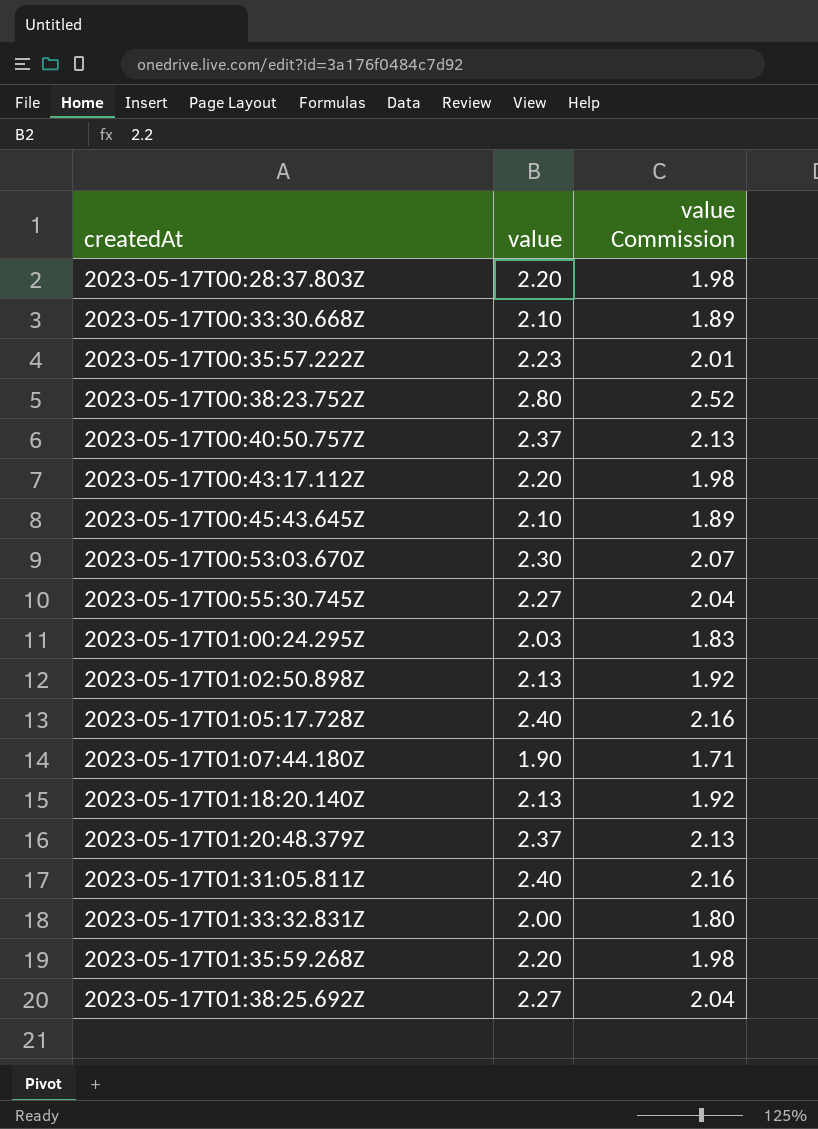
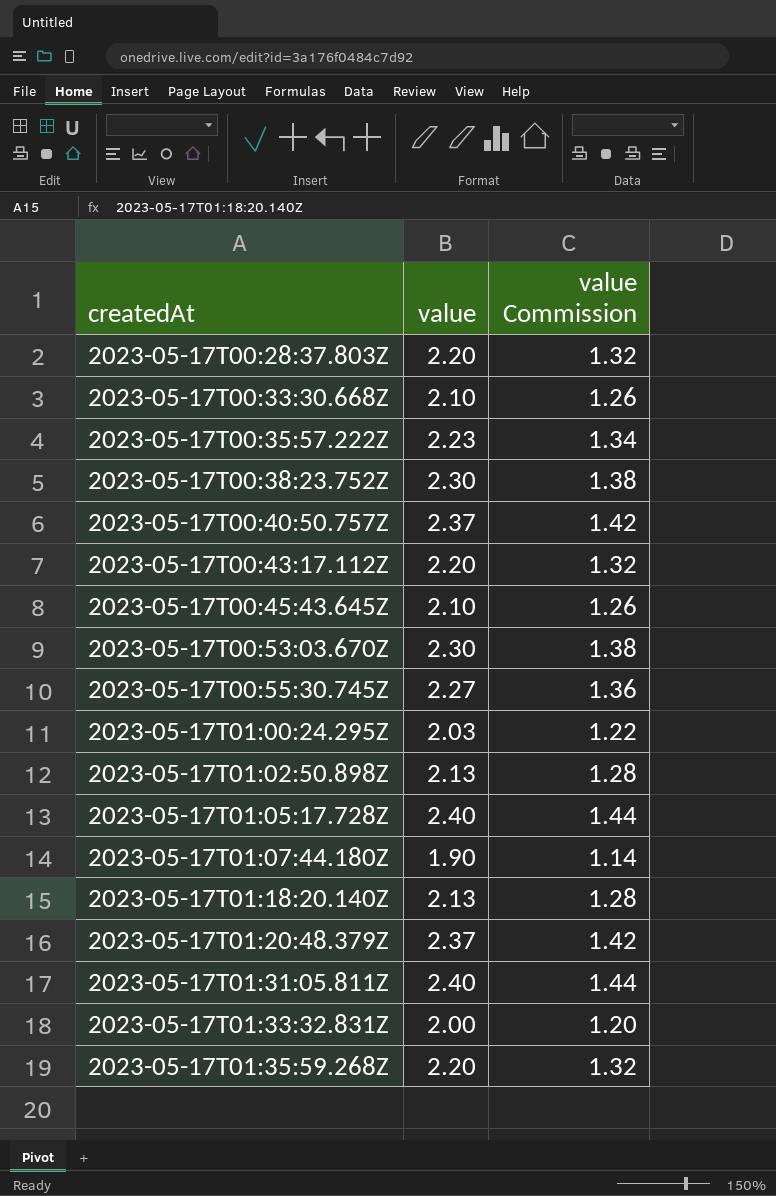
column value Commission | formula: [value] * 0.9 -> [value] * 0.6
row 2023-05-17T01:38:25.692Z: 2.27 | 2.04 -> none
2023-05-17T00:38:23.752Z | value: 2.80 -> 2.30

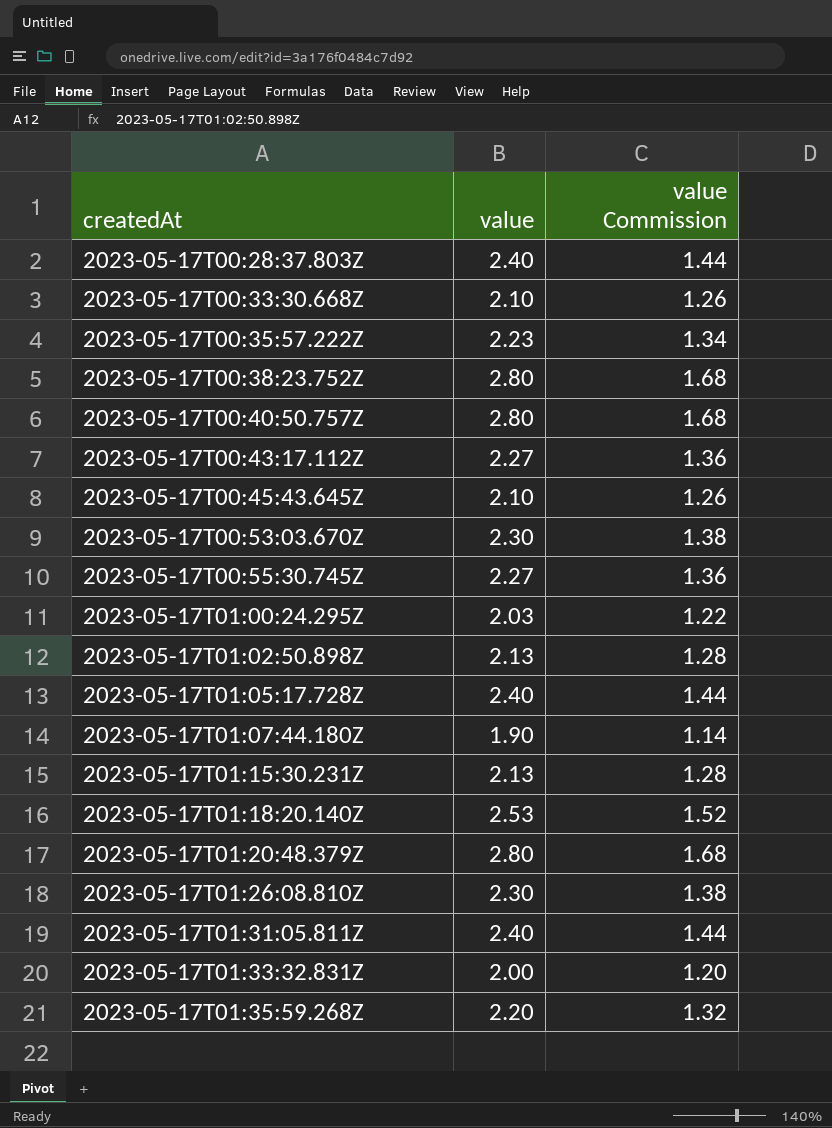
2023-05-17T00:28:37.803Z | value: 2.20 -> 2.40
2023-05-17T00:28:37.803Z | value Commission: 1.32 -> 1.44
2023-05-17T00:38:23.752Z | value: 2.30 -> 2.80
2023-05-17T00:38:23.752Z | value Commission: 1.38 -> 1.68
2023-05-17T00:40:50.757Z | value: 2.37 -> 2.80
2023-05-17T00:40:50.757Z | value Commission: 1.42 -> 1.68
2023-05-17T00:43:17.112Z | value: 2.20 -> 2.27
2023-05-17T00:43:17.112Z | value Commission: 1.32 -> 1.36
row 2023-05-17T01:15:30.231Z: none -> 2.13 | 1.28
2023-05-17T01:18:20.140Z | value: 2.13 -> 2.53
2023-05-17T01:18:20.140Z | value Commission: 1.28 -> 1.52
2023-05-17T01:20:48.379Z | value: 2.37 -> 2.80
2023-05-17T01:20:48.379Z | value Commission: 1.42 -> 1.68
row 2023-05-17T01:26:08.810Z: none -> 2.30 | 1.38

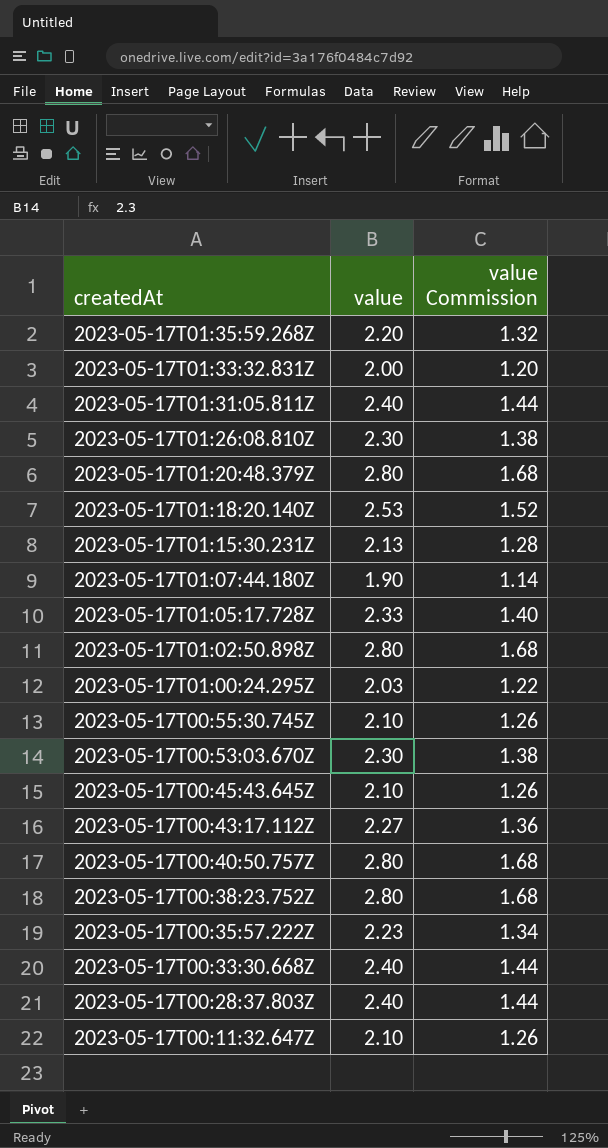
row order: createdAt ascending -> createdAt descending
2023-05-17T01:05:17.728Z | value: 2.40 -> 2.33
2023-05-17T01:05:17.728Z | value Commission: 1.44 -> 1.40
2023-05-17T01:02:50.898Z | value: 2.13 -> 2.80
2023-05-17T01:02:50.898Z | value Commission: 1.28 -> 1.68
2023-05-17T00:55:30.745Z | value: 2.27 -> 2.10
2023-05-17T00:55:30.745Z | value Commission: 1.36 -> 1.26
2023-05-17T00:33:30.668Z | value: 2.10 -> 2.40
2023-05-17T00:33:30.668Z | value Commission: 1.26 -> 1.44
row 2023-05-17T00:11:32.647Z: none -> 2.10 | 1.26

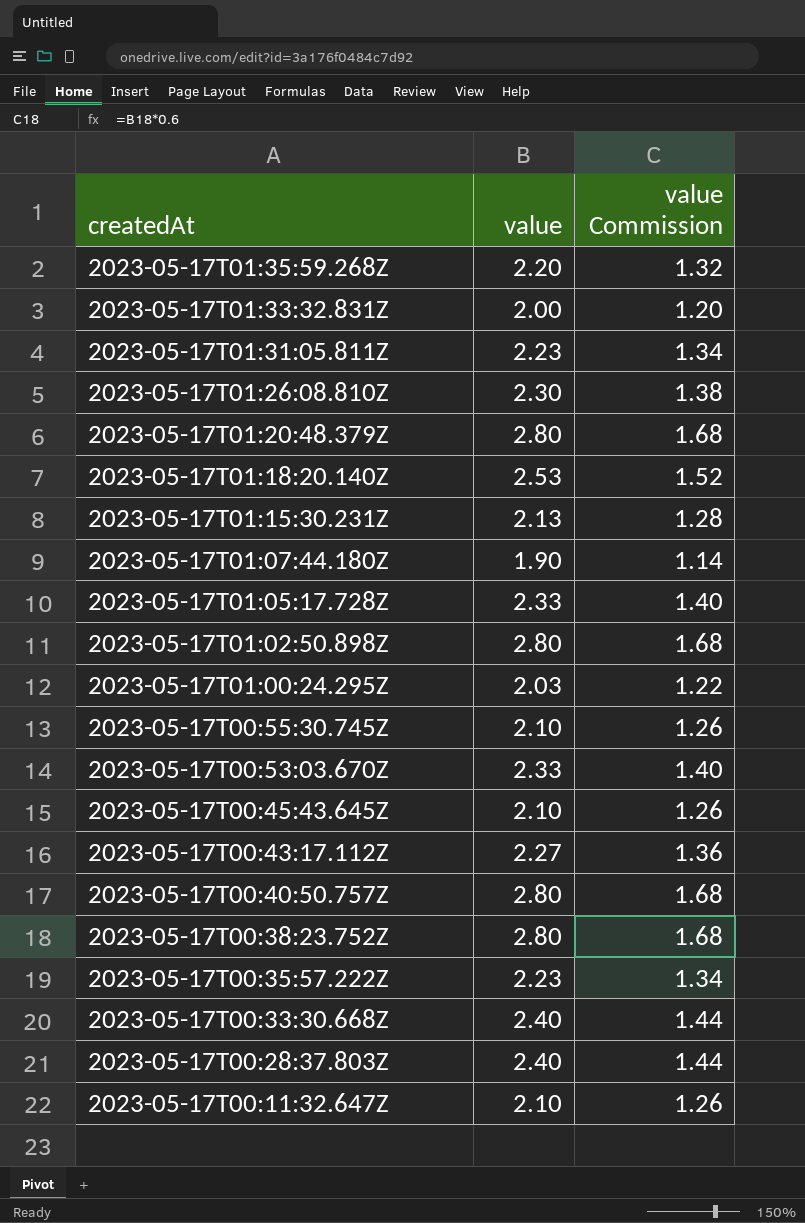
2023-05-17T01:31:05.811Z | value: 2.40 -> 2.23
2023-05-17T01:31:05.811Z | value Commission: 1.44 -> 1.34
2023-05-17T00:53:03.670Z | value: 2.30 -> 2.33
2023-05-17T00:53:03.670Z | value Commission: 1.38 -> 1.40

